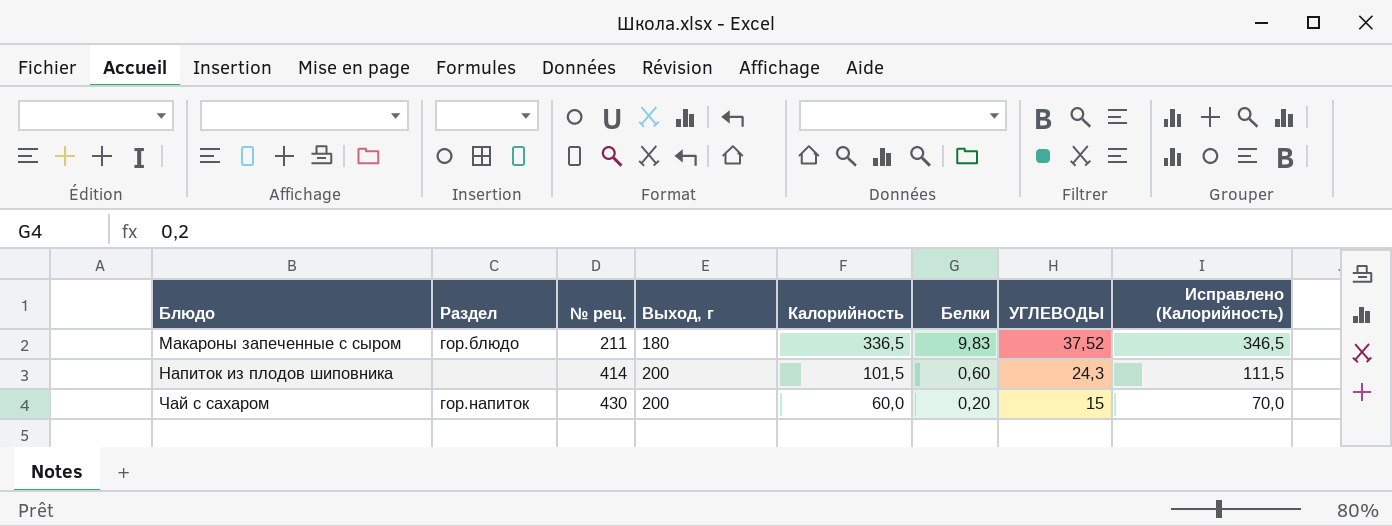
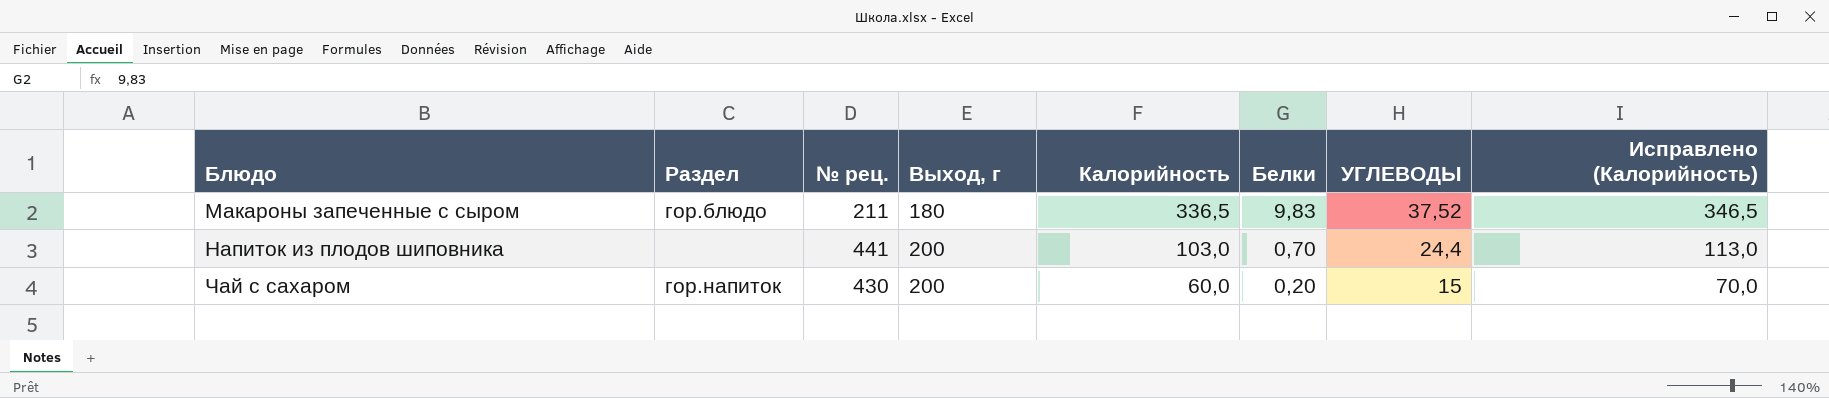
Напиток из плодов шиповника | № рец.: 414 -> 441
Напиток из плодов шиповника | Калорийность: 101,5 -> 103,0
Напиток из плодов шиповника | Белки: 0,60 -> 0,70
Напиток из плодов шиповника | УГЛЕВОДЫ: 24,3 -> 24,4
Напиток из плодов шиповника | Исправлено (Калорийность): 111,5 -> 113,0

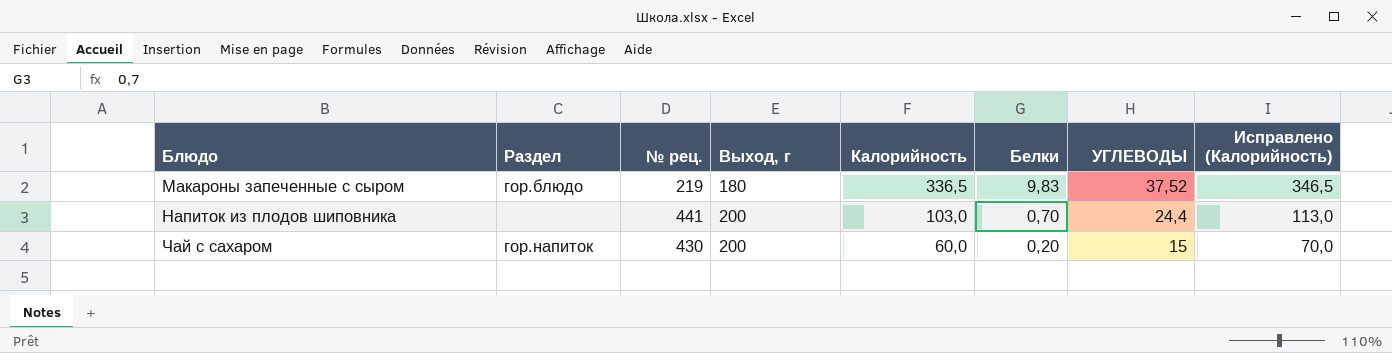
Макароны запеченные с сыром | № рец.: 211 -> 219

